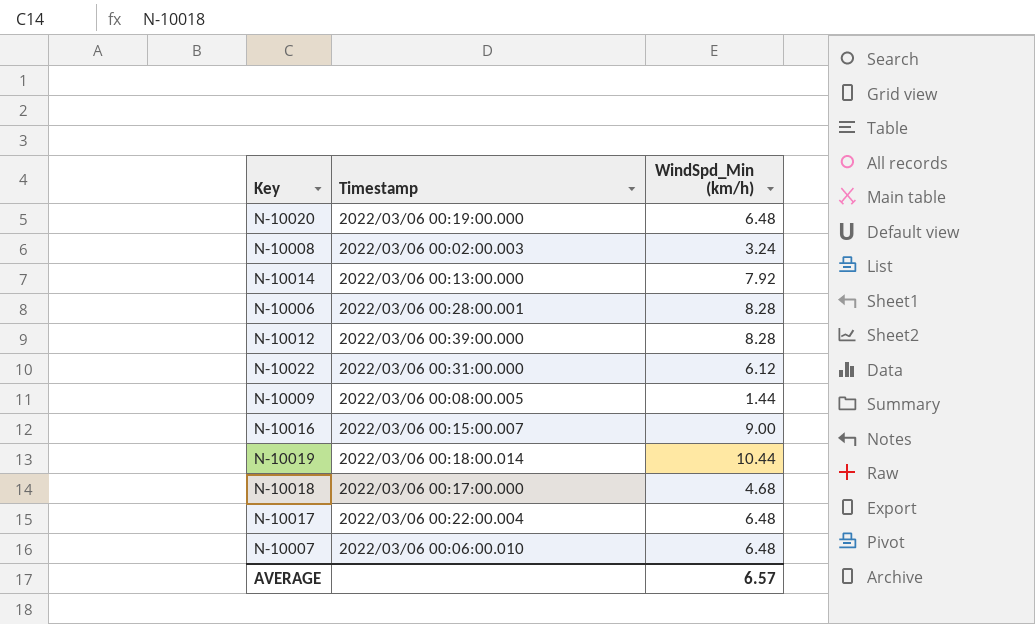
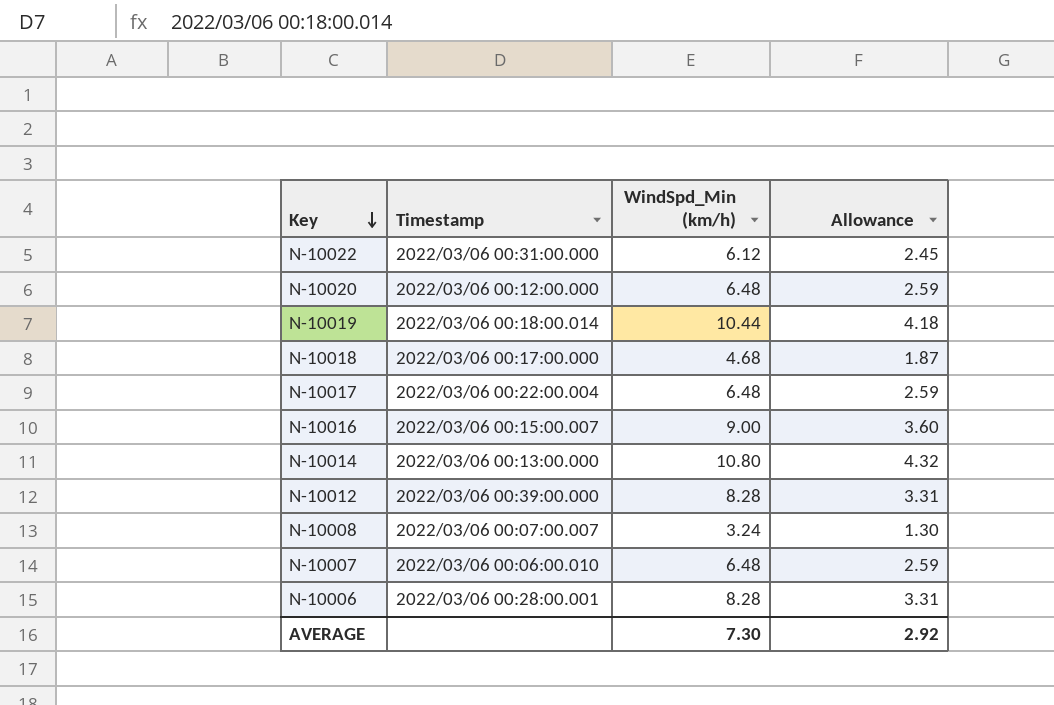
row order: none -> Key descending
column Allowance | formula: none -> [WindSpd_Min (km/h)] * 0.4
row N-10009: 2022/03/06 00:08:00.005 | 1.44 -> none
N-10020 | Timestamp: 2022/03/06 00:19:00.000 -> 2022/03/06 00:12:00.000
N-10014 | WindSpd_Min (km/h): 7.92 -> 10.80
N-10008 | Timestamp: 2022/03/06 00:02:00.003 -> 2022/03/06 00:07:00.007
AVERAGE | WindSpd_Min (km/h): 6.57 -> 7.30

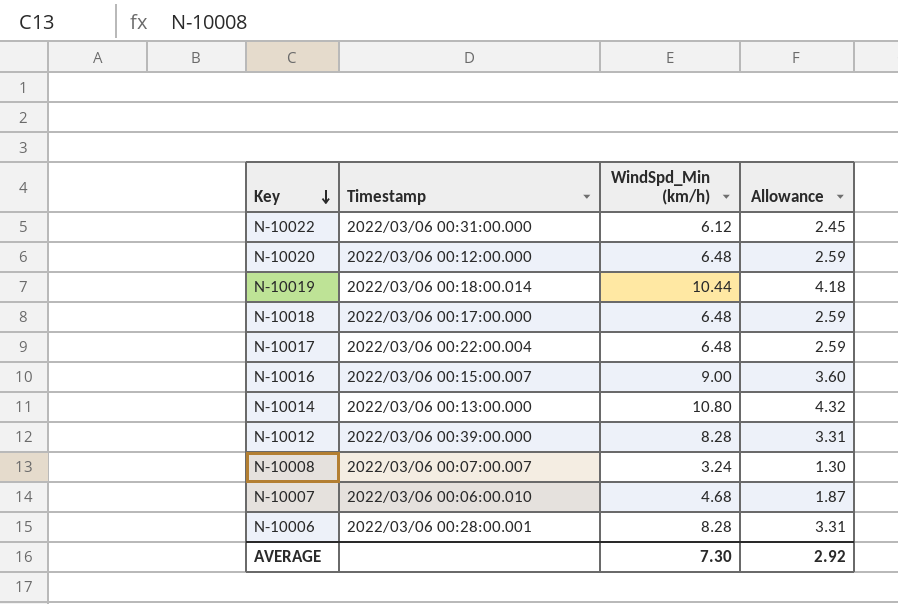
N-10018 | WindSpd_Min (km/h): 4.68 -> 6.48
N-10018 | Allowance: 1.87 -> 2.59
N-10007 | WindSpd_Min (km/h): 6.48 -> 4.68
N-10007 | Allowance: 2.59 -> 1.87

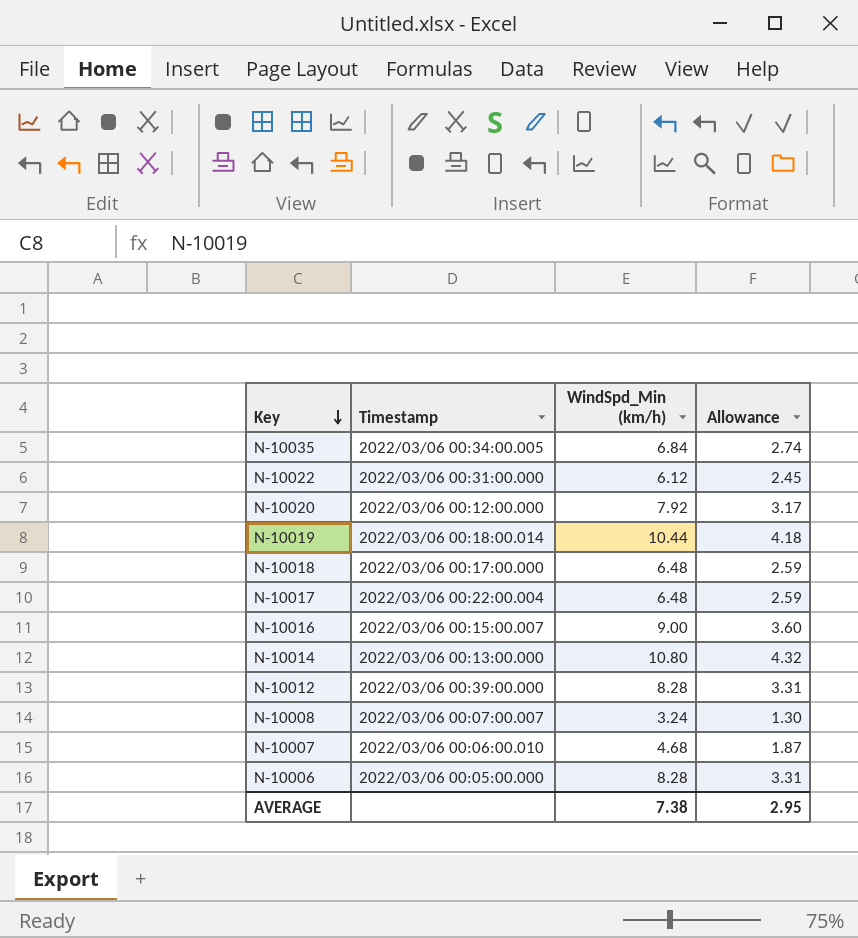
row N-10035: none -> 2022/03/06 00:34:00.005 | 6.84 | 2.74
N-10020 | WindSpd_Min (km/h): 6.48 -> 7.92
N-10020 | Allowance: 2.59 -> 3.17
N-10006 | Timestamp: 2022/03/06 00:28:00.001 -> 2022/03/06 00:05:00.000
AVERAGE | WindSpd_Min (km/h): 7.30 -> 7.38
AVERAGE | Allowance: 2.92 -> 2.95

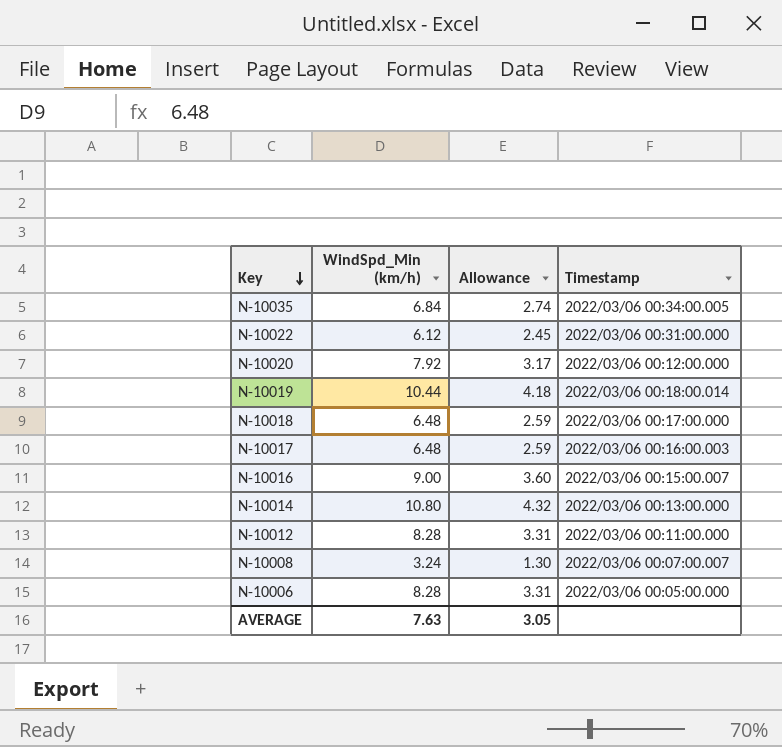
column Timestamp | position: 2 -> 4
row N-10007: 2022/03/06 00:06:00.010 | 4.68 | 1.87 -> none
N-10017 | Timestamp: 2022/03/06 00:22:00.004 -> 2022/03/06 00:16:00.003
N-10012 | Timestamp: 2022/03/06 00:39:00.000 -> 2022/03/06 00:11:00.000
AVERAGE | WindSpd_Min (km/h): 7.38 -> 7.63
AVERAGE | Allowance: 2.95 -> 3.05

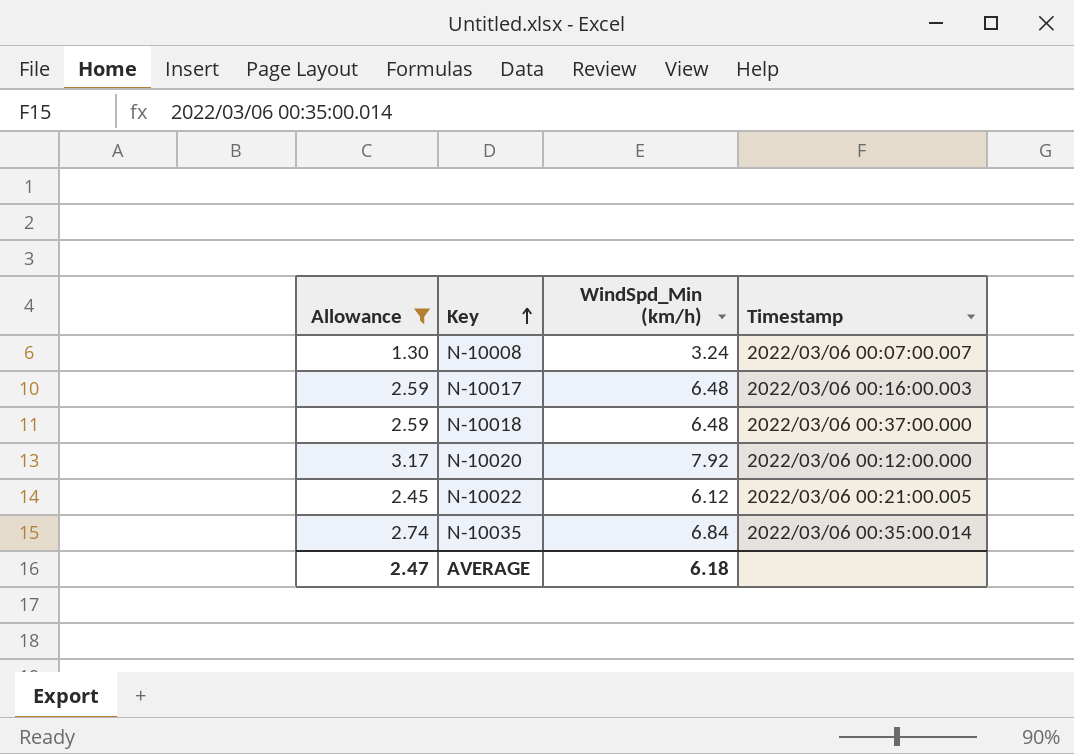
filter: none -> Allowance <= 3.17
row order: Key descending -> Key ascending
column Allowance | position: 3 -> 1
N-10018 | Timestamp: 2022/03/06 00:17:00.000 -> 2022/03/06 00:37:00.000
N-10022 | Timestamp: 2022/03/06 00:31:00.000 -> 2022/03/06 00:21:00.005
N-10035 | Timestamp: 2022/03/06 00:34:00.005 -> 2022/03/06 00:35:00.014
AVERAGE | Allowance: 3.05 -> 2.47
AVERAGE | WindSpd_Min (km/h): 7.63 -> 6.18

